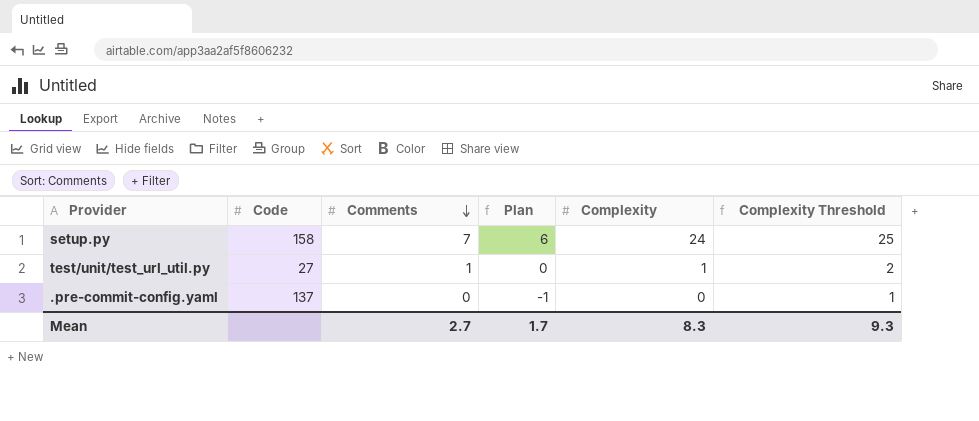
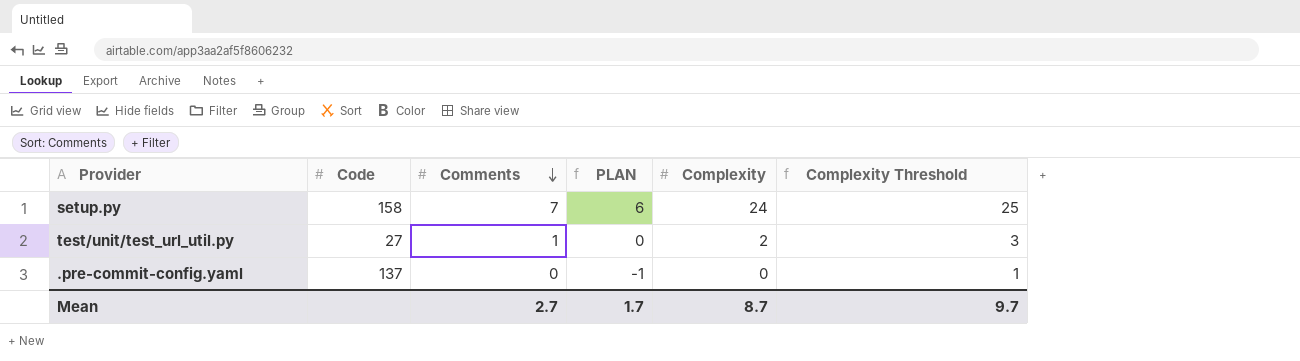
column name: Plan -> PLAN
test/unit/test_url_util.py | Complexity: 1 -> 2
test/unit/test_url_util.py | Complexity Threshold: 2 -> 3
Mean | Complexity: 8.3 -> 8.7
Mean | Complexity Threshold: 9.3 -> 9.7

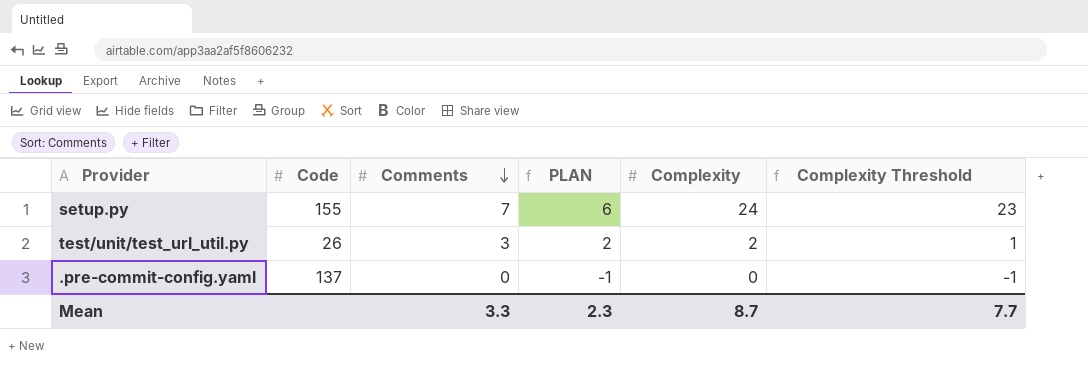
column Complexity Threshold | formula: [Complexity] + 1 -> [Complexity] - 1
setup.py | Code: 158 -> 155
test/unit/test_url_util.py | Code: 27 -> 26
test/unit/test_url_util.py | Comments: 1 -> 3
test/unit/test_url_util.py | PLAN: 0 -> 2
Mean | Comments: 2.7 -> 3.3
Mean | PLAN: 1.7 -> 2.3
Mean | Complexity Threshold: 9.7 -> 7.7

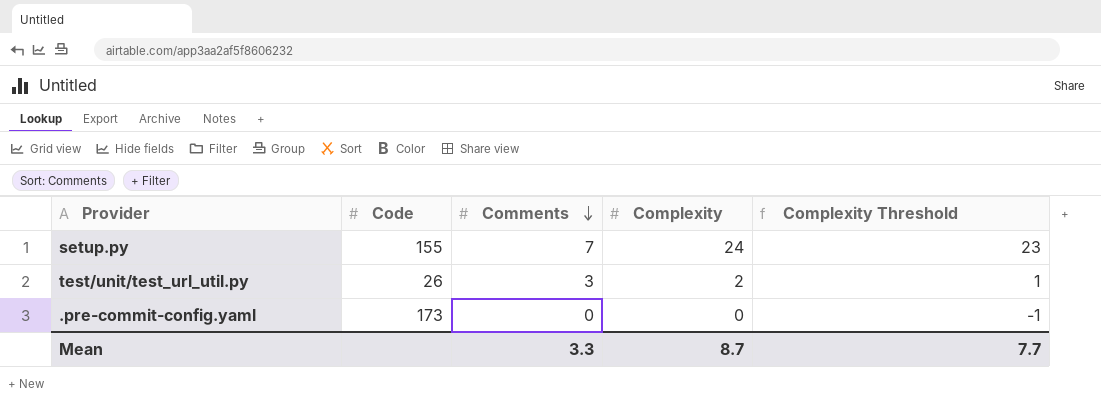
column PLAN | formula: [Comments] - 1 -> none
.pre-commit-config.yaml | Code: 137 -> 173

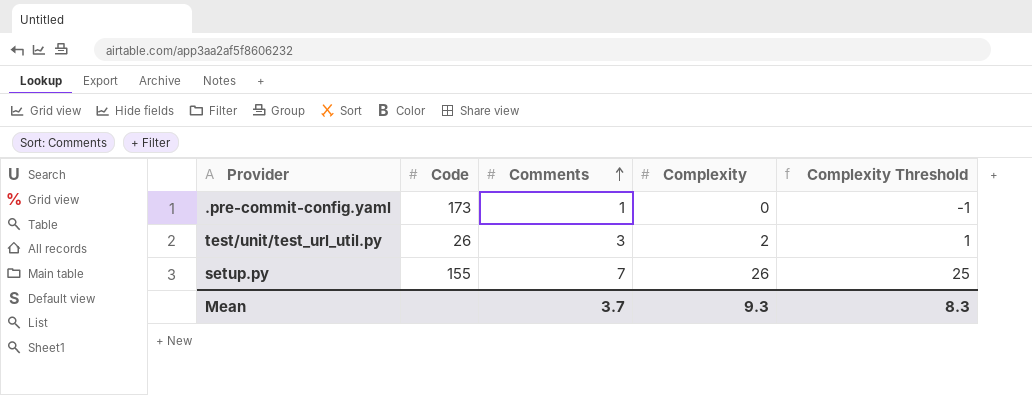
row order: Comments descending -> Comments ascending
.pre-commit-config.yaml | Comments: 0 -> 1
setup.py | Complexity: 24 -> 26
setup.py | Complexity Threshold: 23 -> 25
Mean | Comments: 3.3 -> 3.7
Mean | Complexity: 8.7 -> 9.3
Mean | Complexity Threshold: 7.7 -> 8.3

